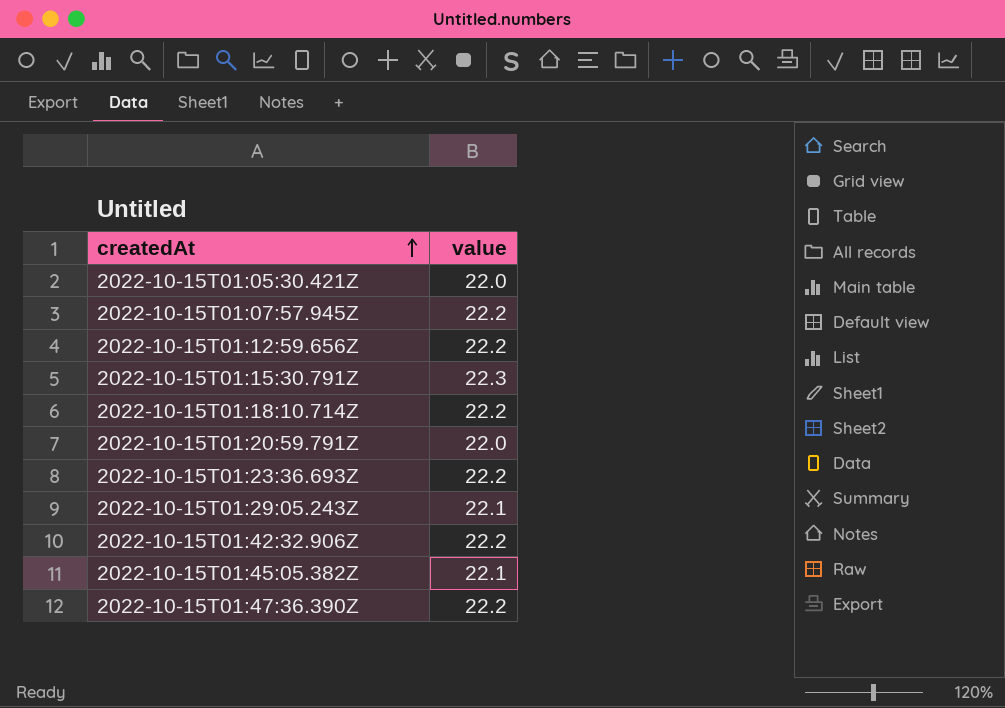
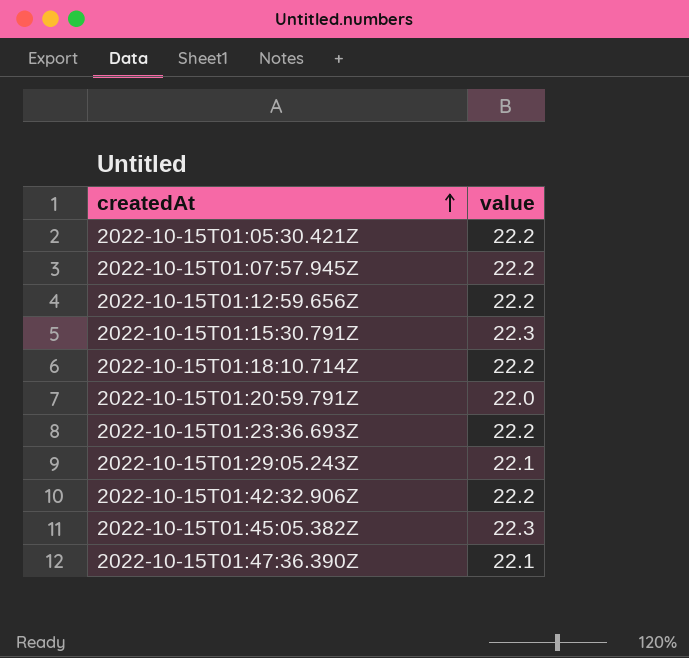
2022-10-15T01:05:30.421Z | value: 22.0 -> 22.2
2022-10-15T01:45:05.382Z | value: 22.1 -> 22.3
2022-10-15T01:47:36.390Z | value: 22.2 -> 22.1

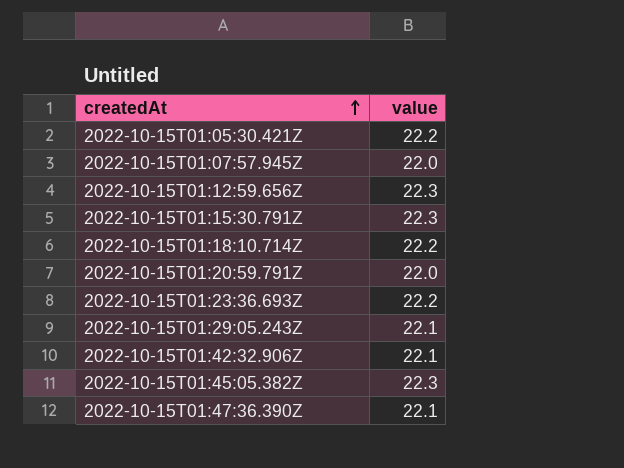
2022-10-15T01:07:57.945Z | value: 22.2 -> 22.0
2022-10-15T01:12:59.656Z | value: 22.2 -> 22.3
2022-10-15T01:42:32.906Z | value: 22.2 -> 22.1

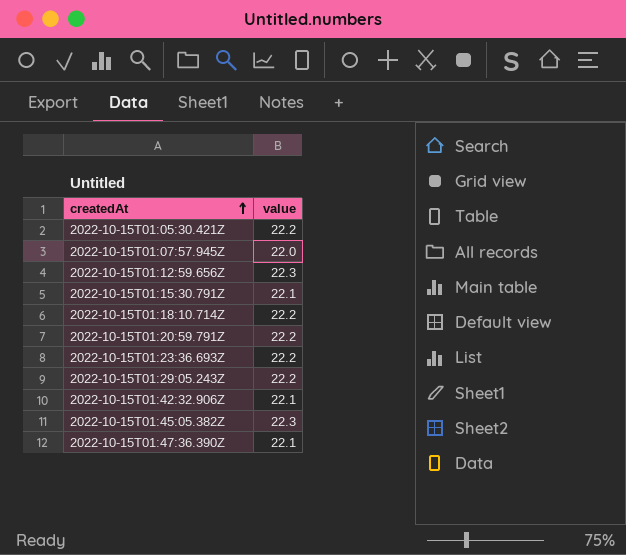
2022-10-15T01:15:30.791Z | value: 22.3 -> 22.1
2022-10-15T01:20:59.791Z | value: 22.0 -> 22.2
2022-10-15T01:29:05.243Z | value: 22.1 -> 22.2

